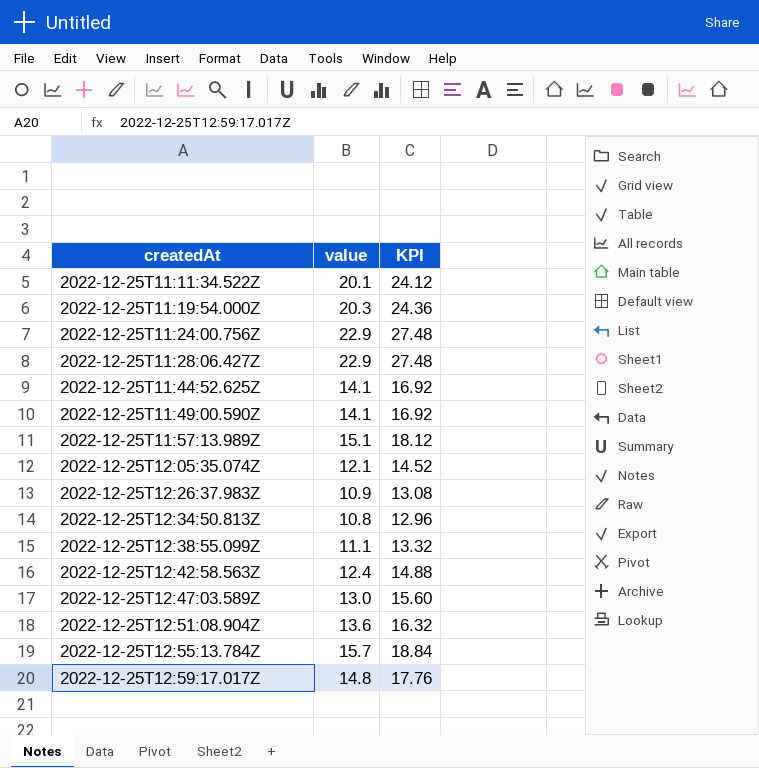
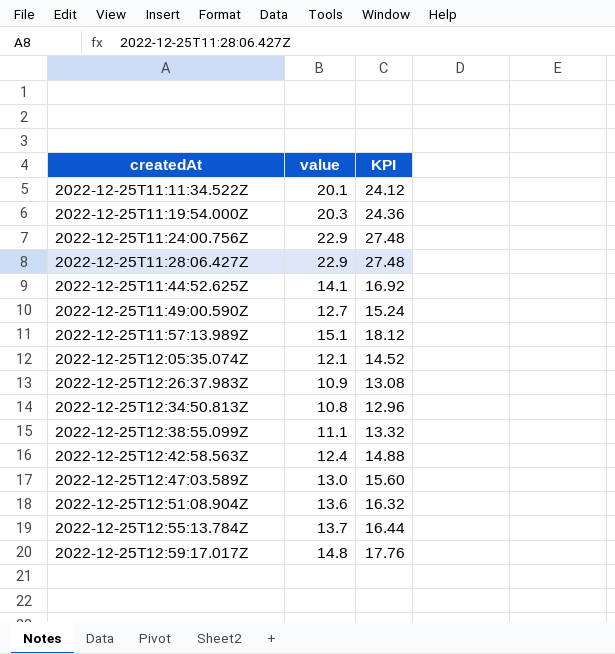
2022-12-25T11:49:00.590Z | value: 14.1 -> 12.7
2022-12-25T11:49:00.590Z | KPI: 16.92 -> 15.24
2022-12-25T12:55:13.784Z | value: 15.7 -> 13.7
2022-12-25T12:55:13.784Z | KPI: 18.84 -> 16.44

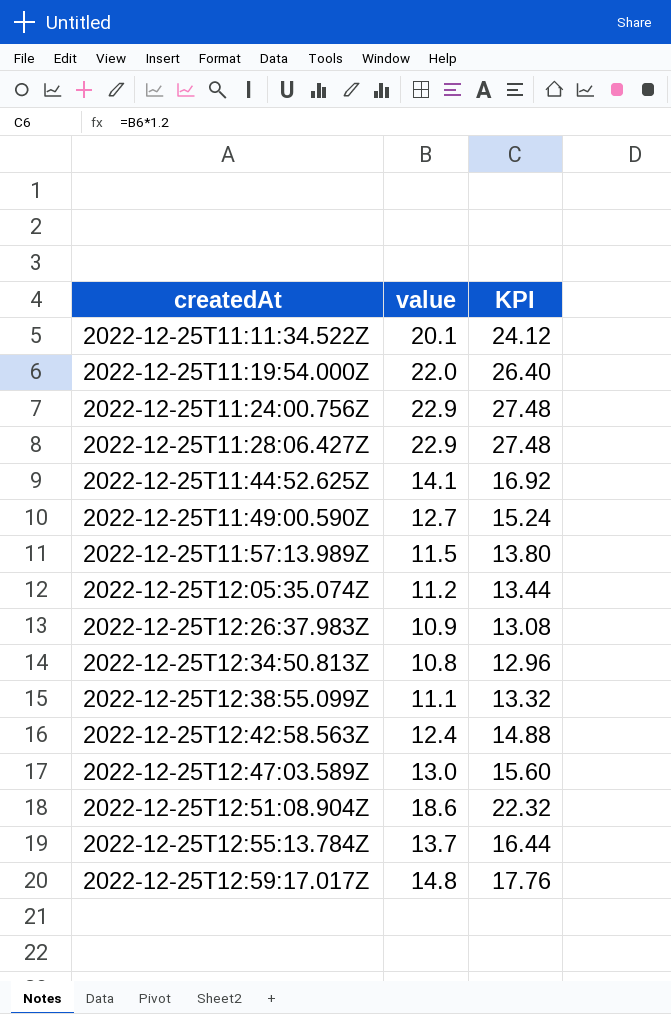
2022-12-25T11:19:54.000Z | value: 20.3 -> 22.0
2022-12-25T11:19:54.000Z | KPI: 24.36 -> 26.40
2022-12-25T11:57:13.989Z | value: 15.1 -> 11.5
2022-12-25T11:57:13.989Z | KPI: 18.12 -> 13.80
2022-12-25T12:05:35.074Z | value: 12.1 -> 11.2
2022-12-25T12:05:35.074Z | KPI: 14.52 -> 13.44
2022-12-25T12:51:08.904Z | value: 13.6 -> 18.6
2022-12-25T12:51:08.904Z | KPI: 16.32 -> 22.32

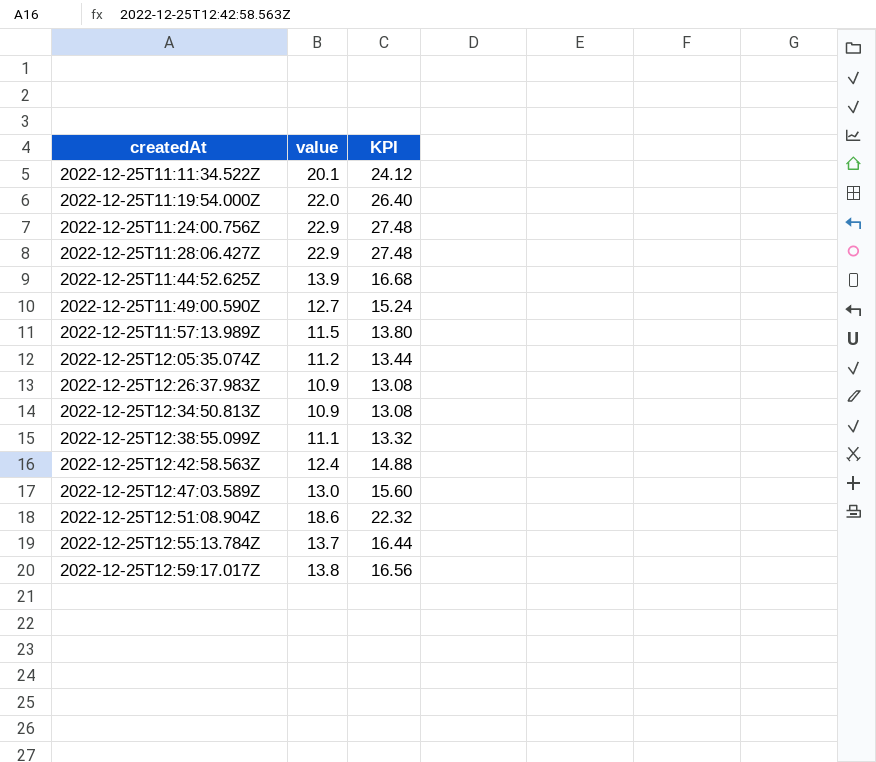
2022-12-25T11:44:52.625Z | value: 14.1 -> 13.9
2022-12-25T11:44:52.625Z | KPI: 16.92 -> 16.68
2022-12-25T12:34:50.813Z | value: 10.8 -> 10.9
2022-12-25T12:34:50.813Z | KPI: 12.96 -> 13.08
2022-12-25T12:59:17.017Z | value: 14.8 -> 13.8
2022-12-25T12:59:17.017Z | KPI: 17.76 -> 16.56

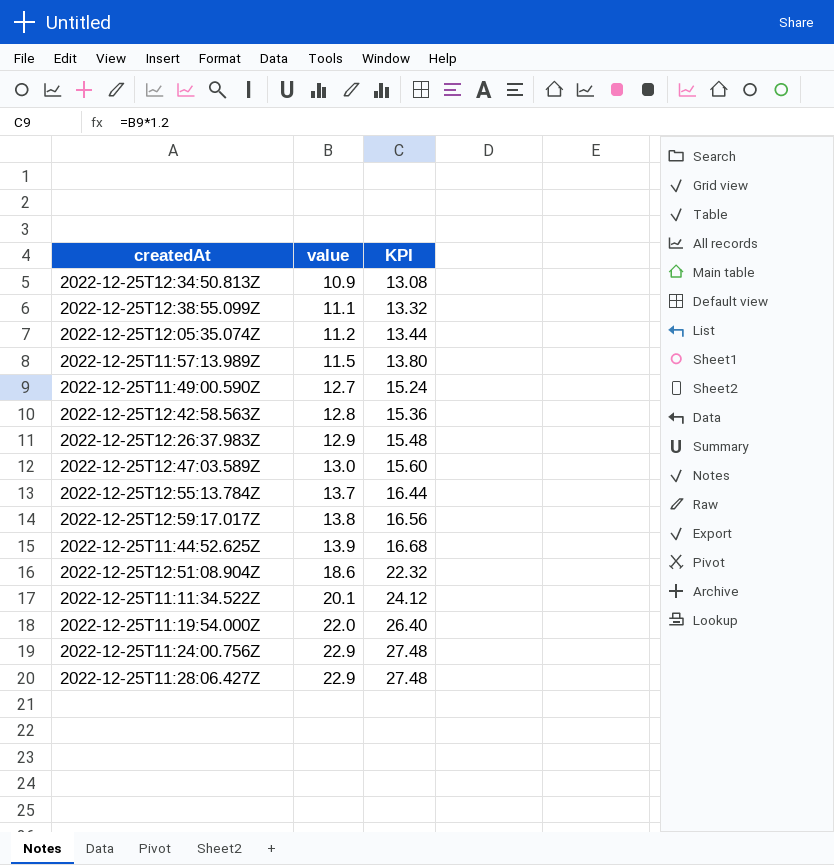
row order: createdAt ascending -> value ascending
2022-12-25T12:42:58.563Z | value: 12.4 -> 12.8
2022-12-25T12:42:58.563Z | KPI: 14.88 -> 15.36
2022-12-25T12:26:37.983Z | value: 10.9 -> 12.9
2022-12-25T12:26:37.983Z | KPI: 13.08 -> 15.48

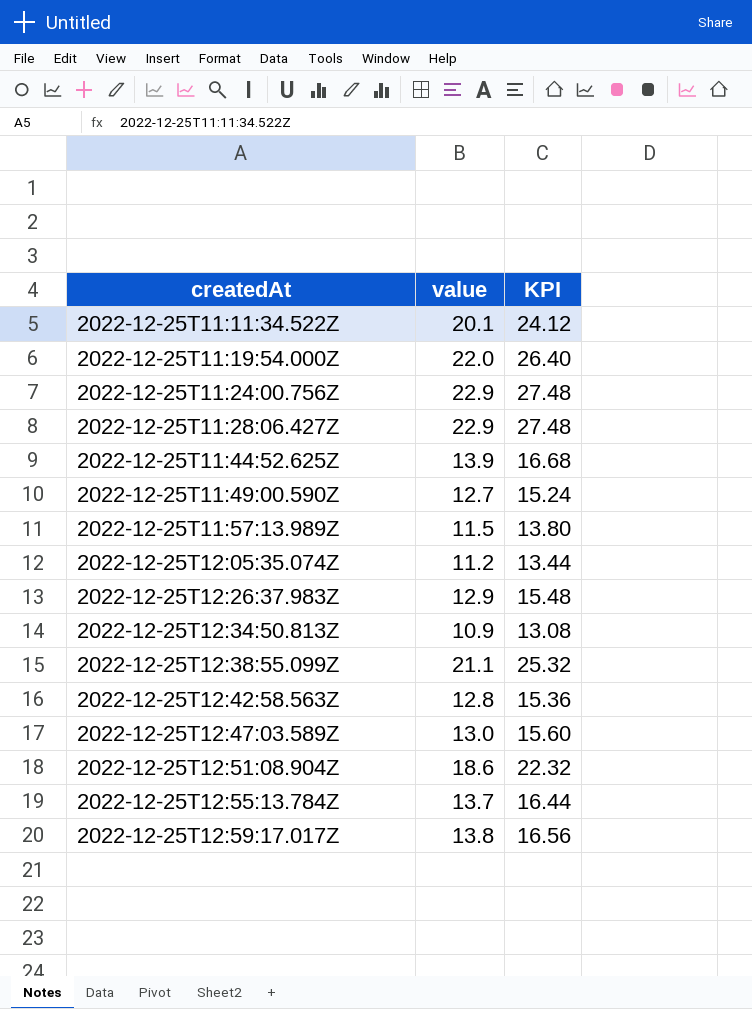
row order: value ascending -> createdAt ascending
2022-12-25T12:38:55.099Z | value: 11.1 -> 21.1
2022-12-25T12:38:55.099Z | KPI: 13.32 -> 25.32

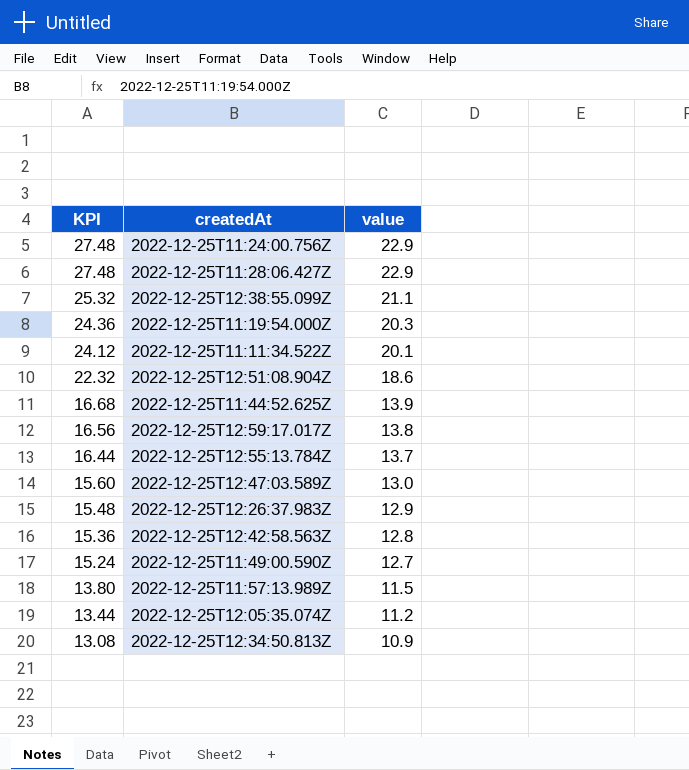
row order: createdAt ascending -> KPI descending
column KPI | position: 3 -> 1
2022-12-25T11:19:54.000Z | KPI: 26.40 -> 24.36
2022-12-25T11:19:54.000Z | value: 22.0 -> 20.3

